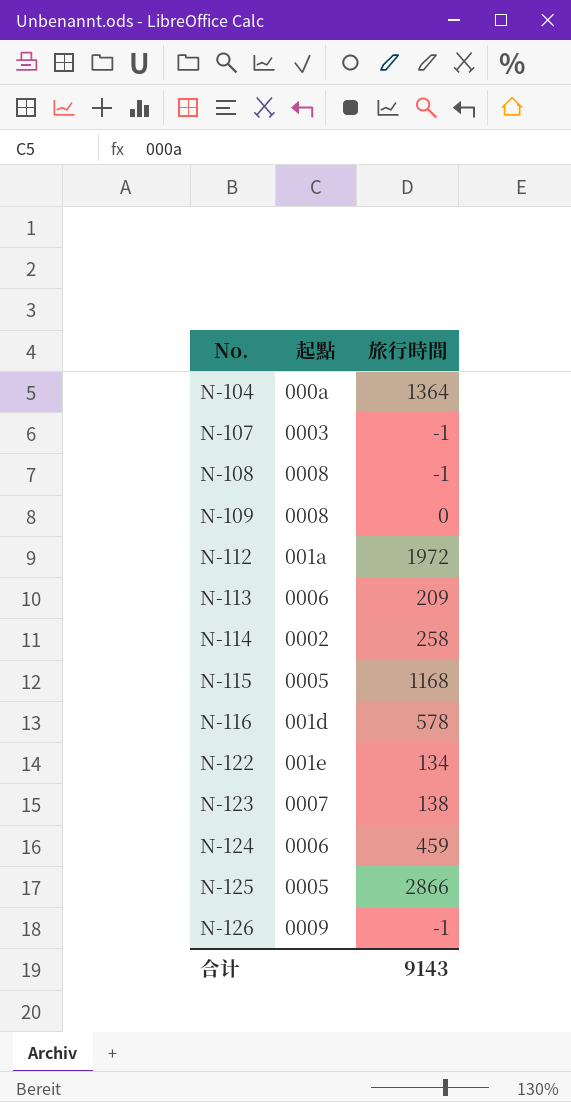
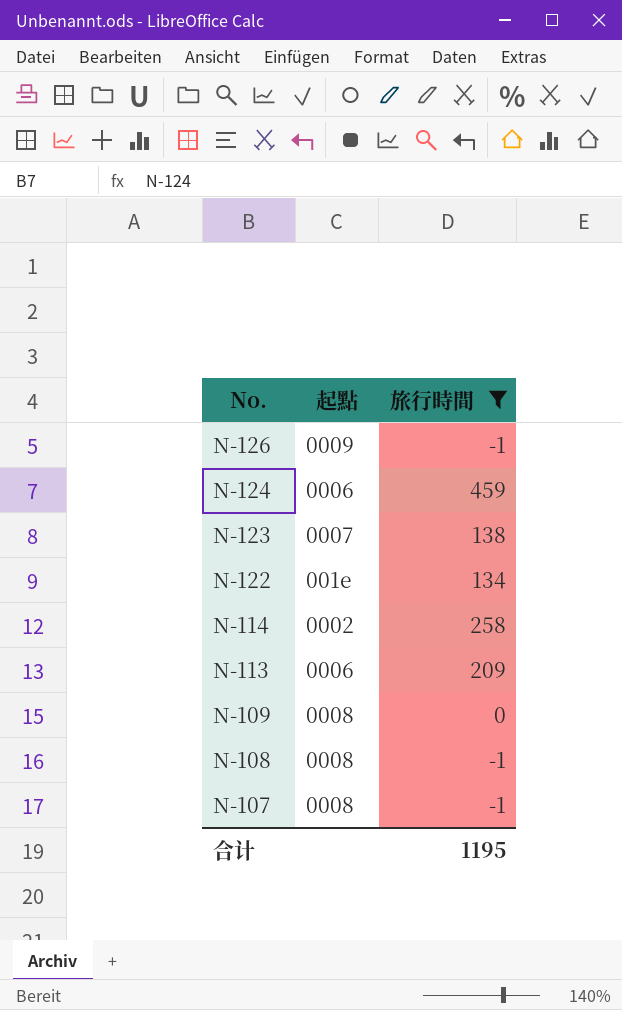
filter: none -> 旅行時間 <= 459
row order: No. ascending -> No. descending
N-107 | 起點: 0003 -> 0008
合计 | 旅行時間: 9143 -> 1195

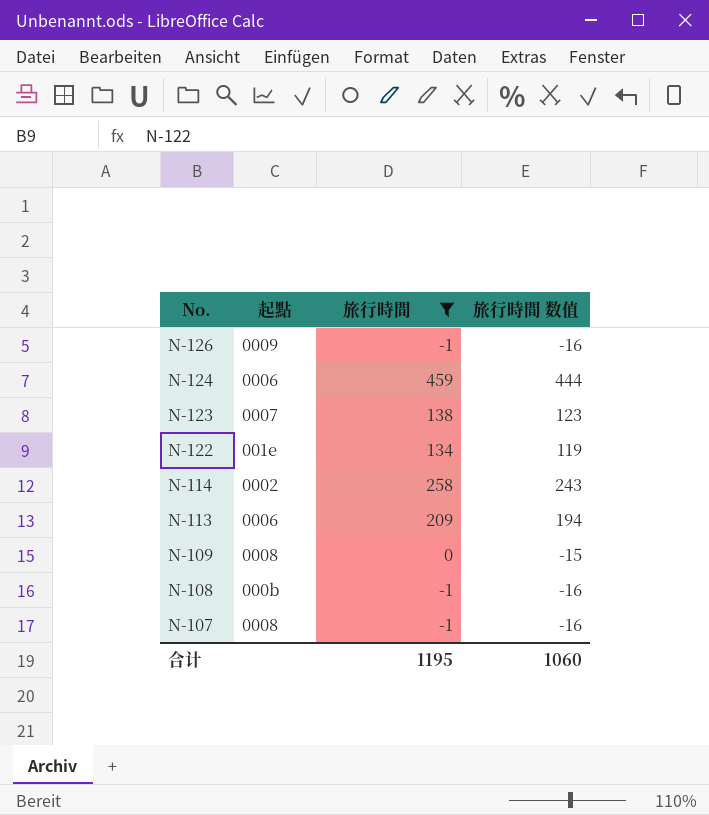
column 旅行時間 数值 | formula: none -> [旅行時間] - 15
N-108 | 起點: 0008 -> 000b

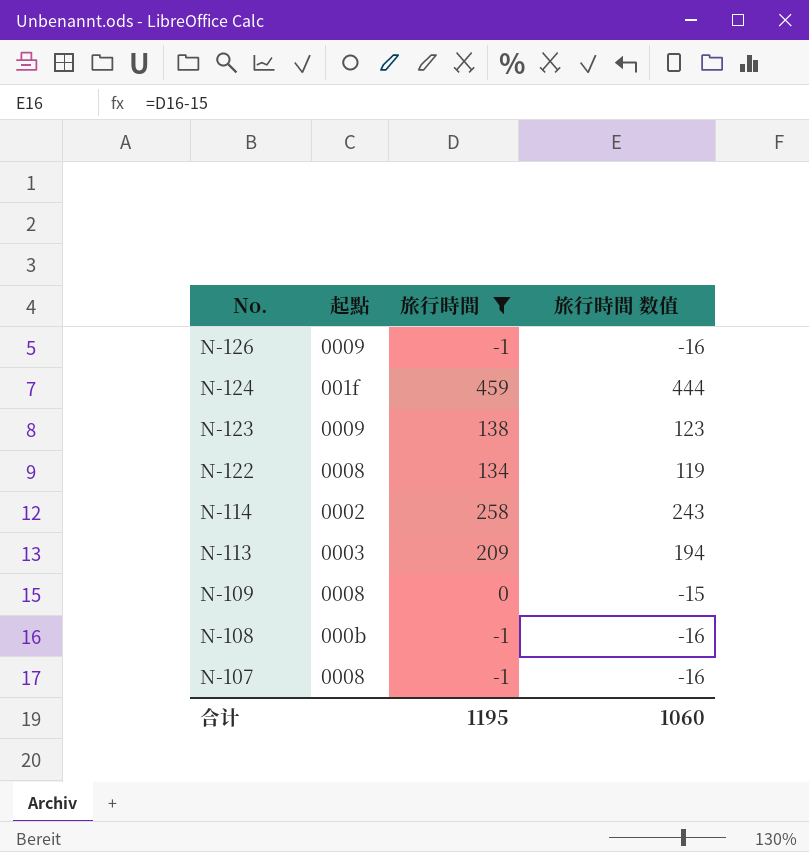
N-124 | 起點: 0006 -> 001f
N-123 | 起點: 0007 -> 0009
N-122 | 起點: 001e -> 0008
N-113 | 起點: 0006 -> 0003

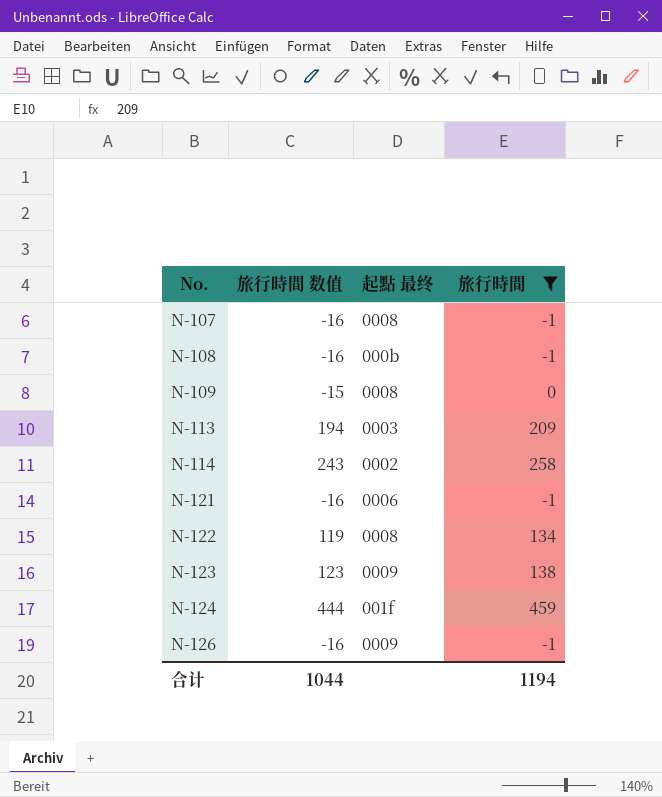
row order: No. descending -> No. ascending
column 旅行時間 数值 | position: 4 -> 2
column name: 起點 -> 起點 最终
row N-121: none -> -16 | 0006 | -1
合计 | 旅行時間 数值: 1060 -> 1044
合计 | 旅行時間: 1195 -> 1194

